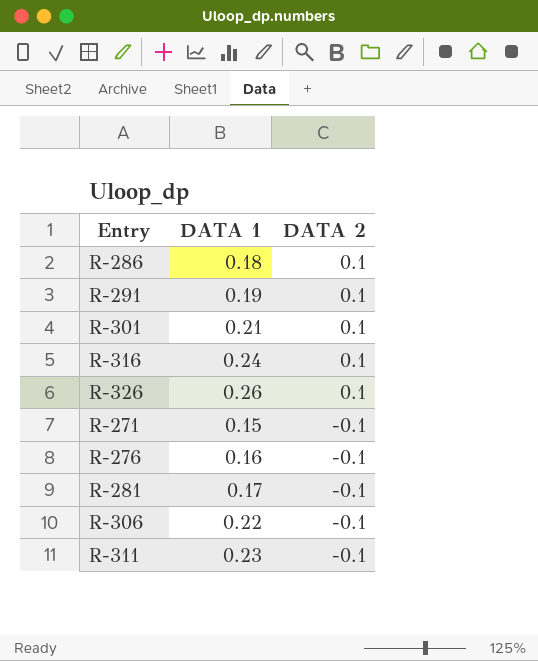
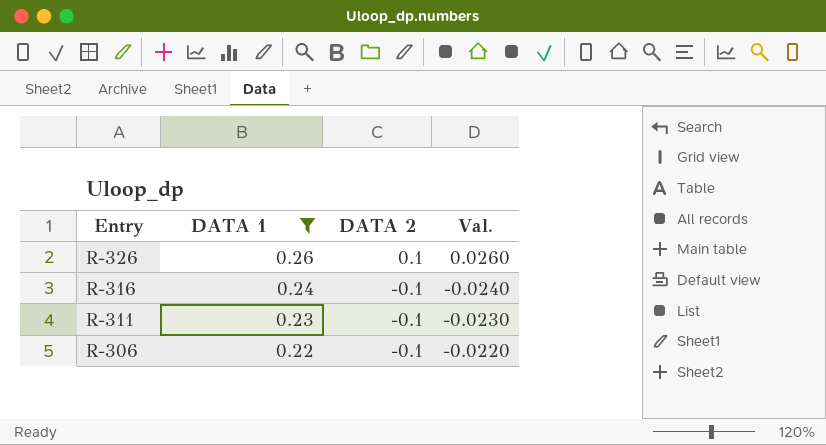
filter: none -> DATA 1 >= 0.22
row order: DATA 2 descending -> Entry descending
column Val. | formula: none -> [DATA 1] * [DATA 2]
R-316 | DATA 2: 0.1 -> -0.1

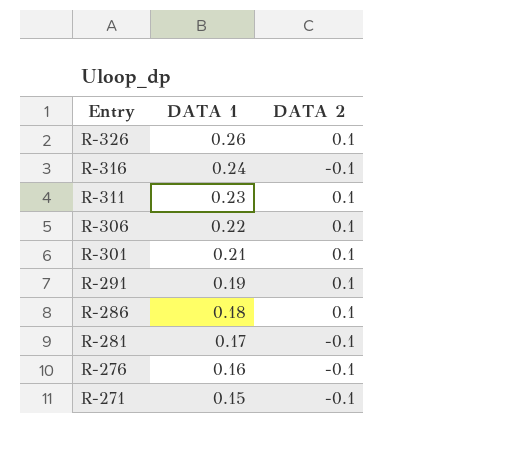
filter: DATA 1 >= 0.22 -> none
column Val. | formula: [DATA 1] * [DATA 2] -> none
R-311 | DATA 2: -0.1 -> 0.1
R-306 | DATA 2: -0.1 -> 0.1

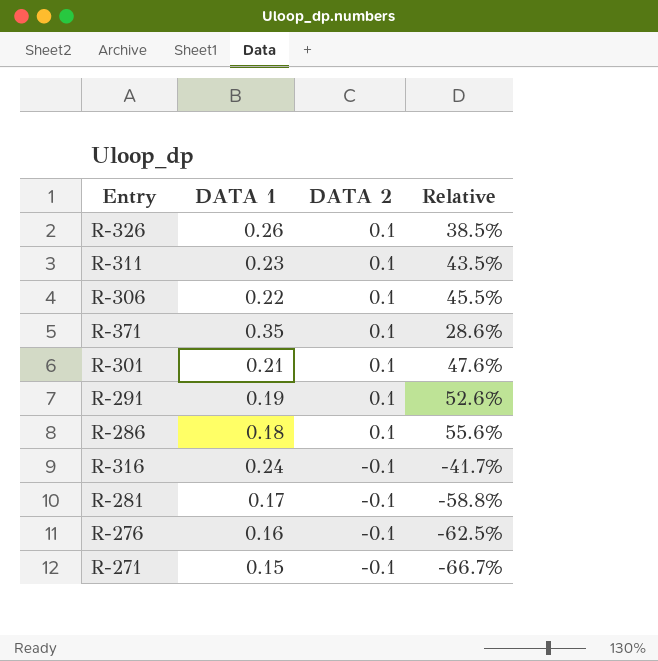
row order: Entry descending -> DATA 2 descending
column Relative | formula: none -> [DATA 2] / [DATA 1]
row R-371: none -> 0.35 | 0.1 | 28.6%

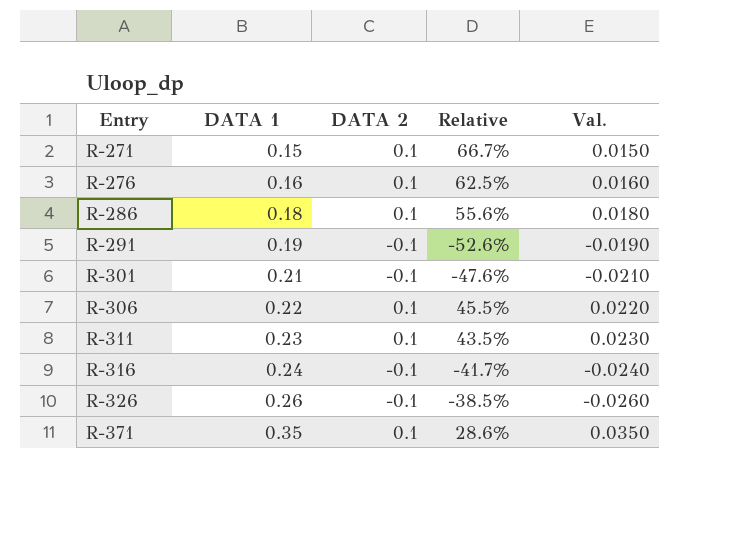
row order: DATA 2 descending -> Entry ascending
column Val. | formula: none -> [DATA 1] * [DATA 2]
row R-281: 0.17 | -0.1 | -58.8% -> none
R-271 | DATA 2: -0.1 -> 0.1
R-271 | Relative: -66.7% -> 66.7%
R-276 | DATA 2: -0.1 -> 0.1
R-276 | Relative: -62.5% -> 62.5%
R-291 | DATA 2: 0.1 -> -0.1
R-291 | Relative: 52.6% -> -52.6%
R-301 | DATA 2: 0.1 -> -0.1
R-301 | Relative: 47.6% -> -47.6%
R-326 | DATA 2: 0.1 -> -0.1
R-326 | Relative: 38.5% -> -38.5%

